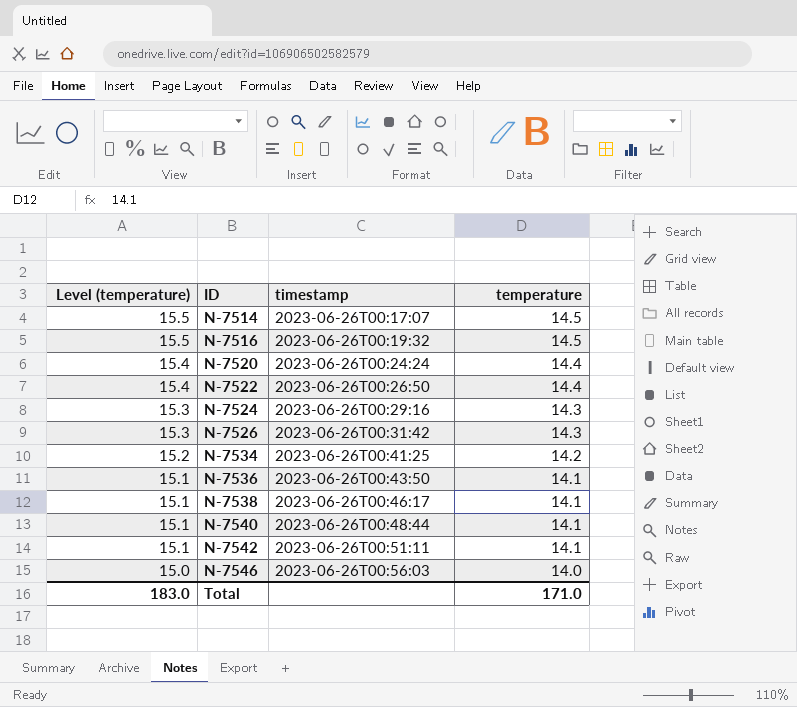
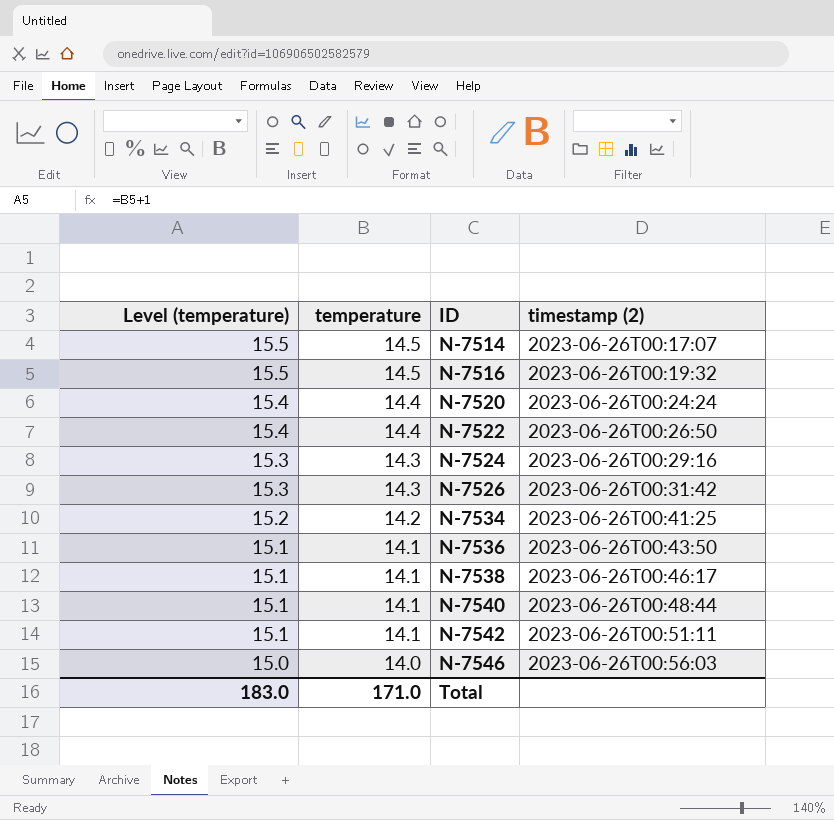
column temperature | position: 4 -> 2
column name: timestamp -> timestamp (2)

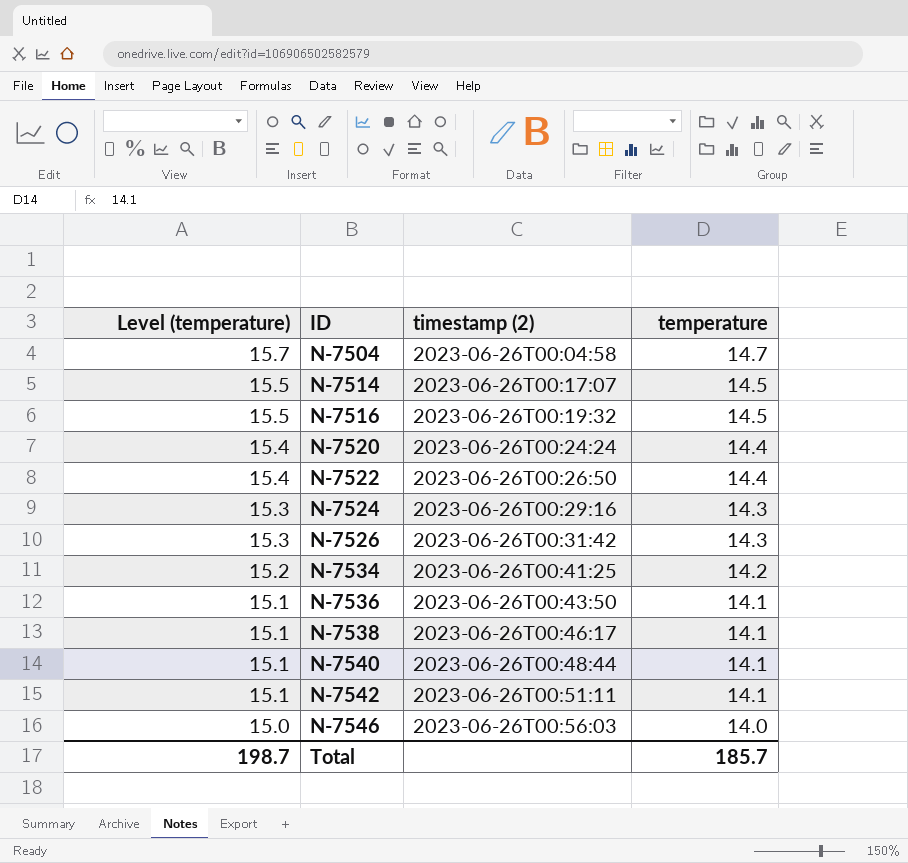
column temperature | position: 2 -> 4
row N-7504: none -> 15.7 | 2023-06-26T00:04:58 | 14.7
Total | Level (temperature): 183.0 -> 198.7
Total | temperature: 171.0 -> 185.7

